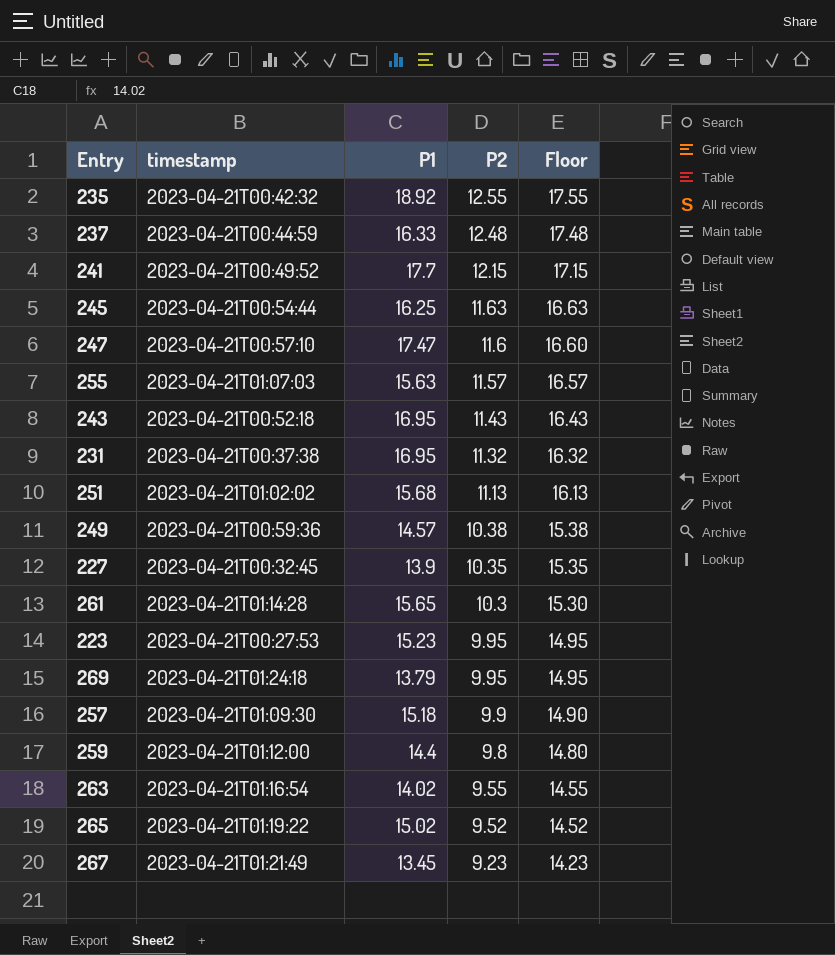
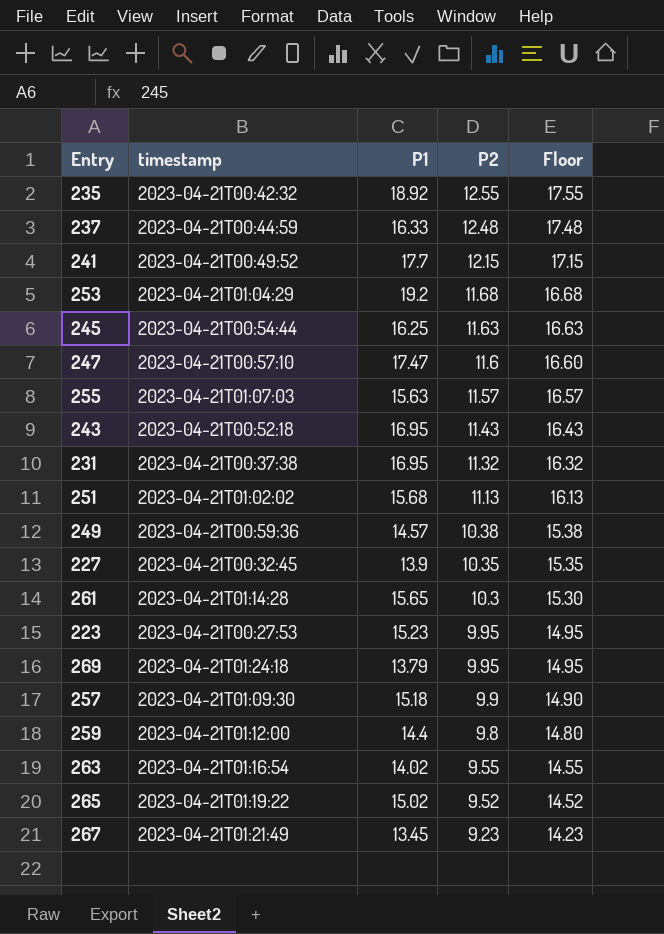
row 253: none -> 2023-04-21T01:04:29 | 19.2 | 11.68 | 16.68

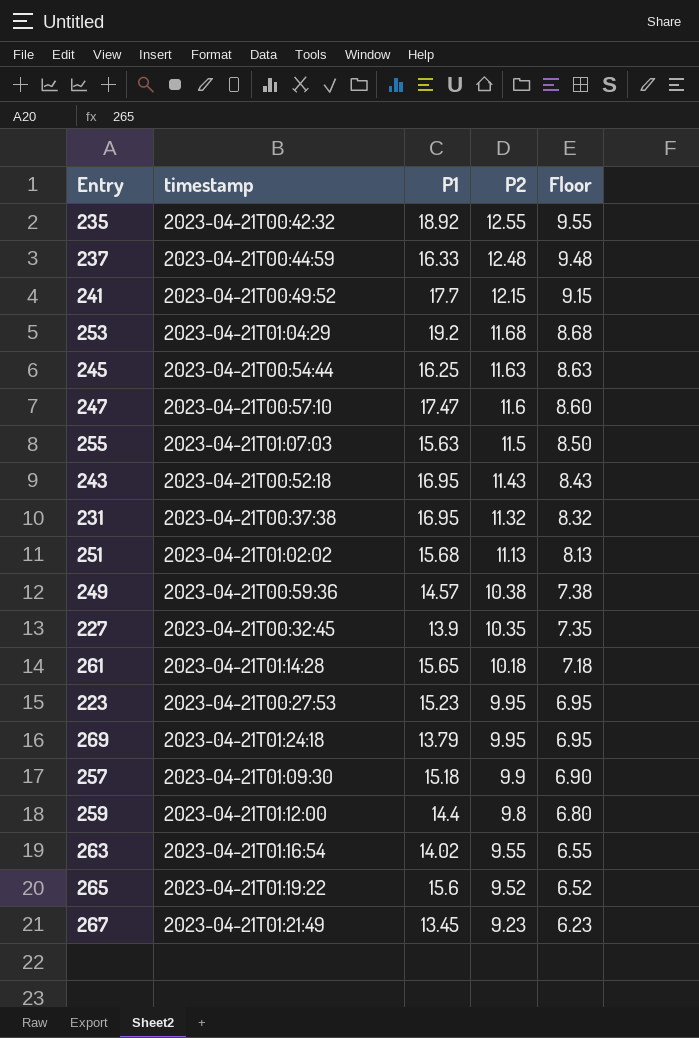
column Floor | formula: [P2] + 5 -> [P2] - 3
255 | P2: 11.57 -> 11.5
261 | P2: 10.3 -> 10.18
265 | P1: 15.02 -> 15.6

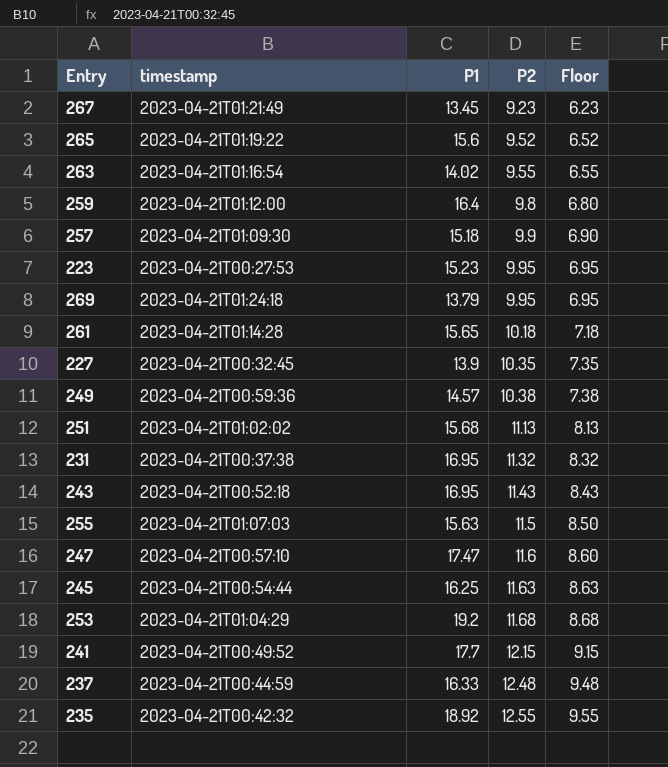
row order: P2 descending -> P2 ascending
259 | P1: 14.4 -> 16.4

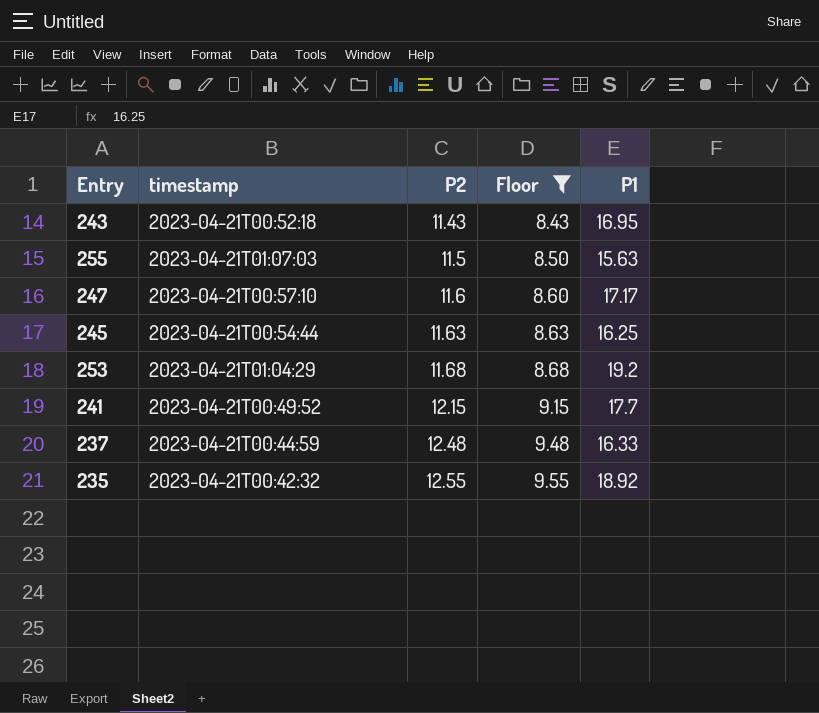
filter: none -> Floor >= 8.43
column P1 | position: 3 -> 5
247 | P1: 17.47 -> 17.17

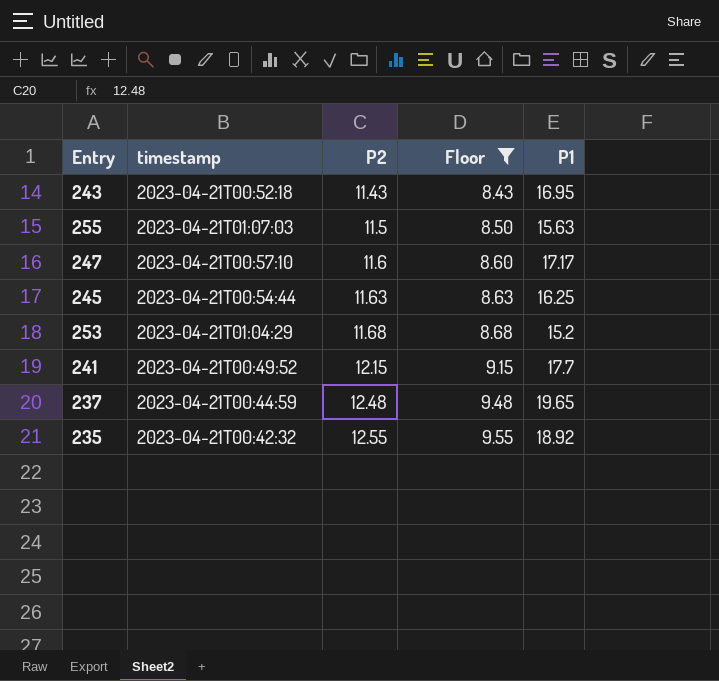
253 | P1: 19.2 -> 15.2
237 | P1: 16.33 -> 19.65

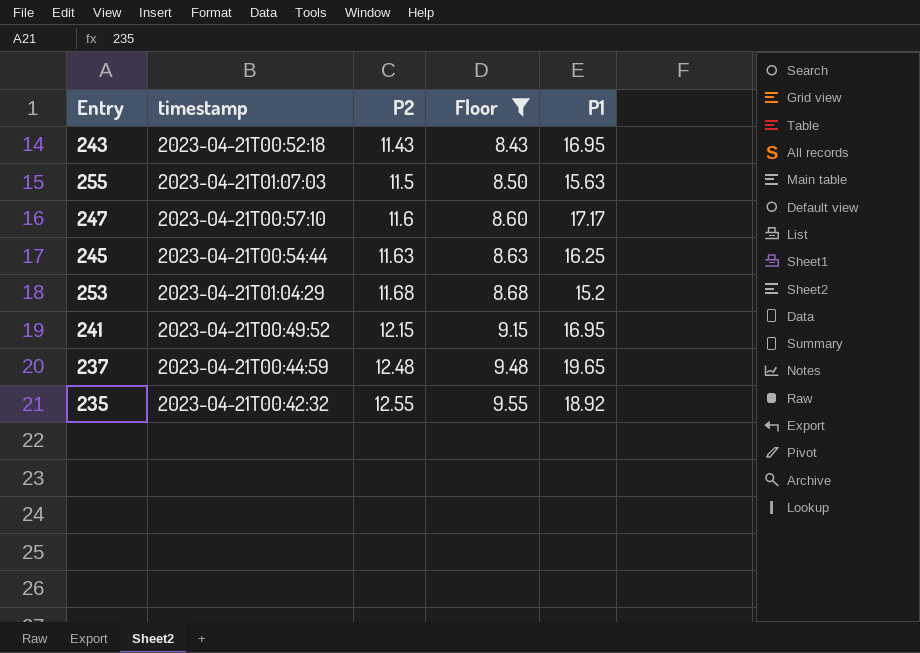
241 | P1: 17.7 -> 16.95

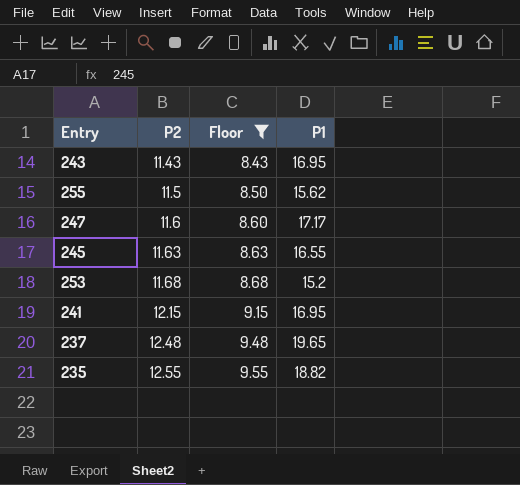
column timestamp | position: 2 -> none
255 | P1: 15.63 -> 15.62
245 | P1: 16.25 -> 16.55
235 | P1: 18.92 -> 18.82

